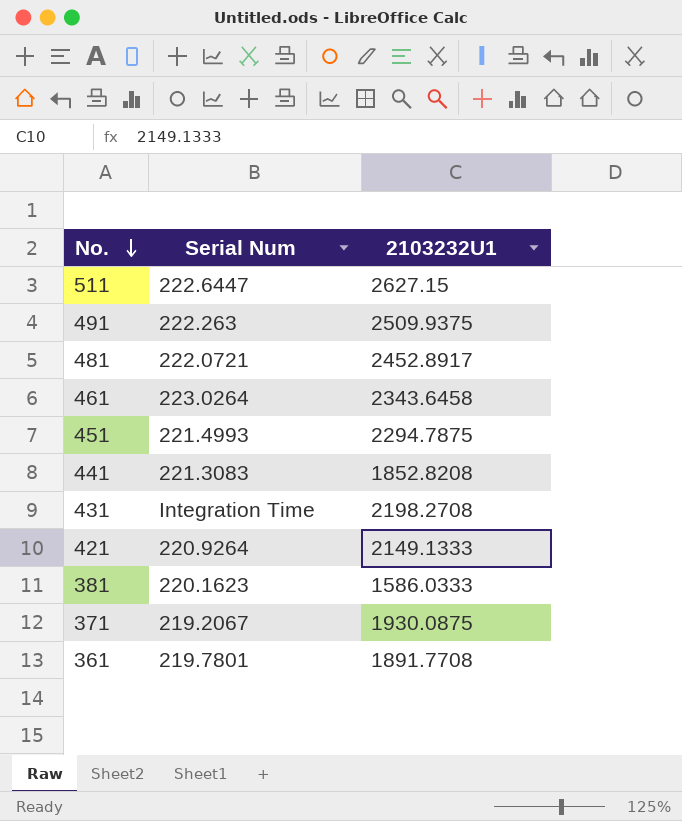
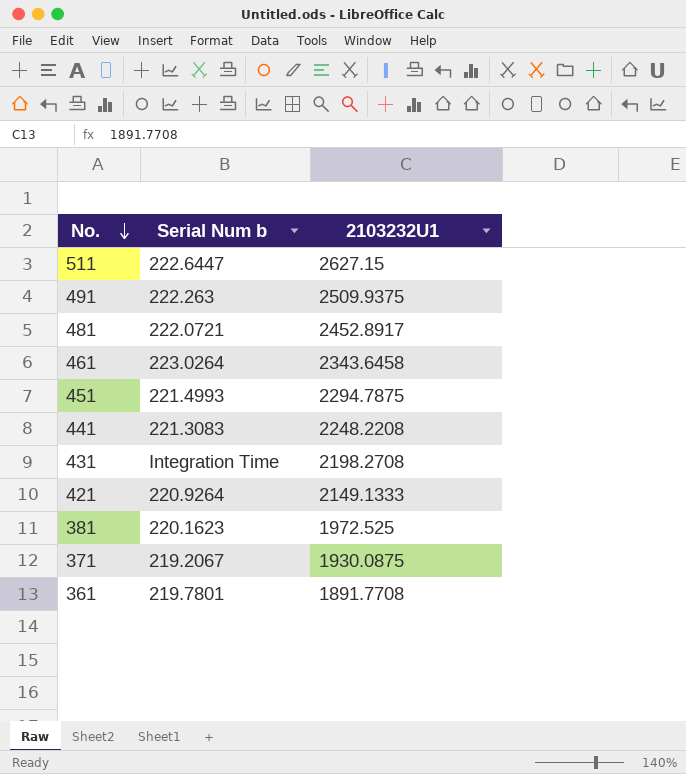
column name: Serial Num -> Serial Num b
441 | 2103232U1: 1852.8208 -> 2248.2208
381 | 2103232U1: 1586.0333 -> 1972.525

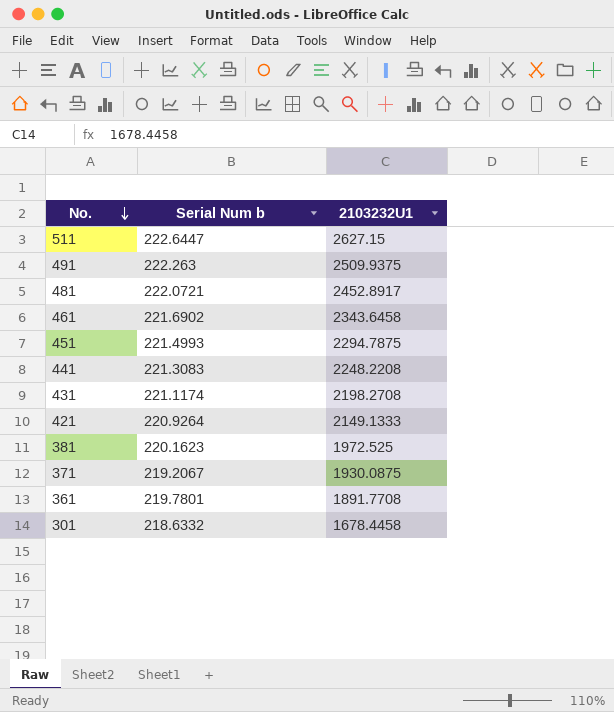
461 | Serial Num b: 223.0264 -> 221.6902
431 | Serial Num b: Integration Time -> 221.1174
row 301: none -> 218.6332 | 1678.4458

